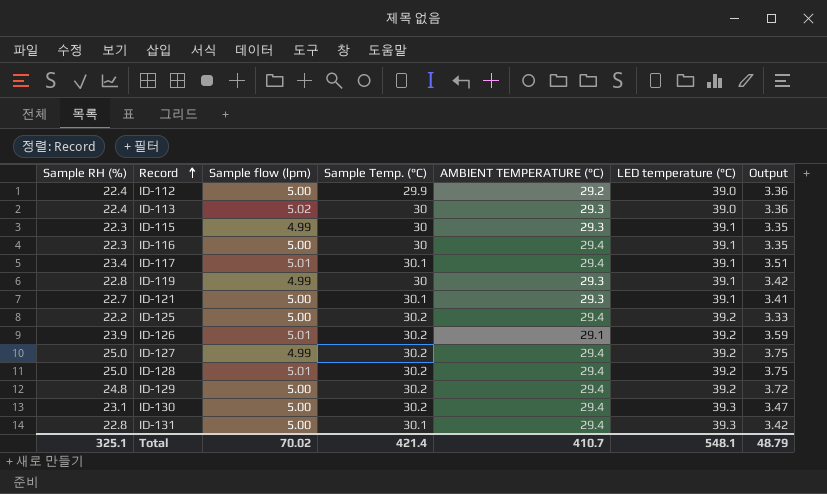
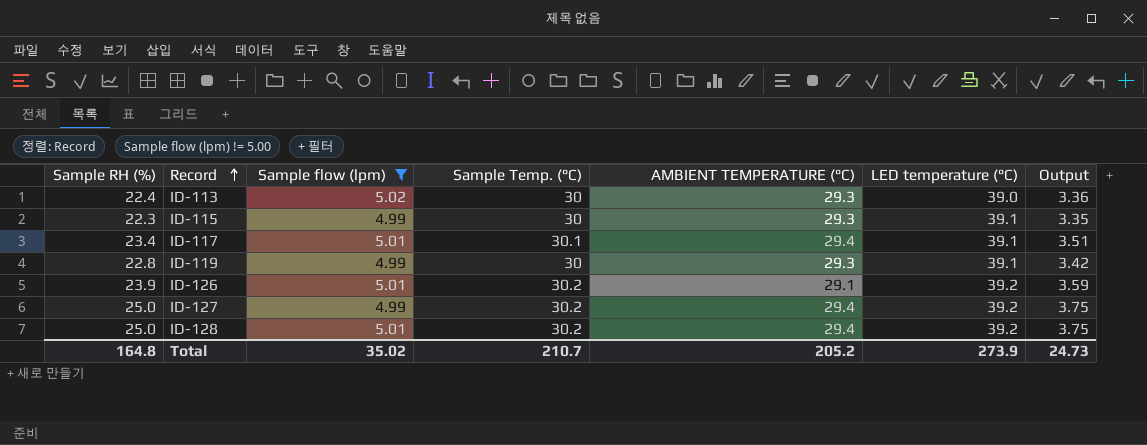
filter: none -> Sample flow (lpm) != 5.00
Total | Sample RH (%): 325.1 -> 164.8
Total | Sample flow (lpm): 70.02 -> 35.02
Total | Sample Temp. (°C): 421.4 -> 210.7
Total | AMBIENT TEMPERATURE (°C): 410.7 -> 205.2
Total | LED temperature (°C): 548.1 -> 273.9
Total | Output: 48.79 -> 24.73

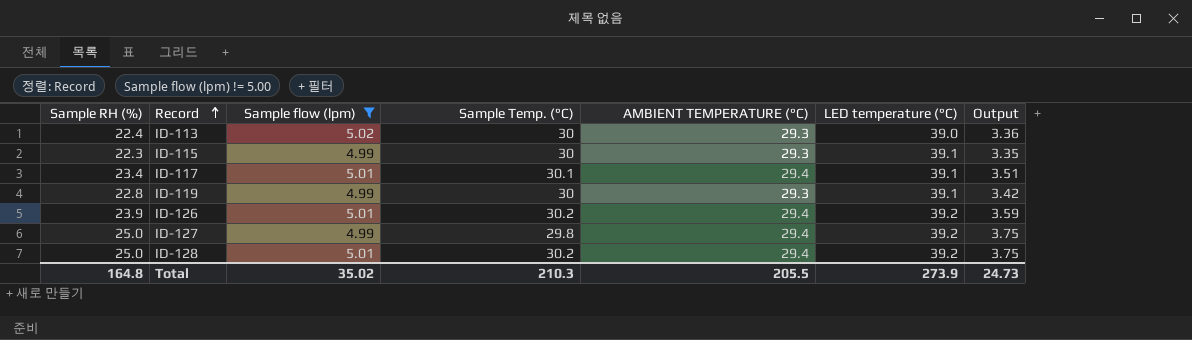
ID-126 | AMBIENT TEMPERATURE (°C): 29.1 -> 29.4
ID-127 | Sample Temp. (°C): 30.2 -> 29.8
Total | Sample Temp. (°C): 210.7 -> 210.3
Total | AMBIENT TEMPERATURE (°C): 205.2 -> 205.5

